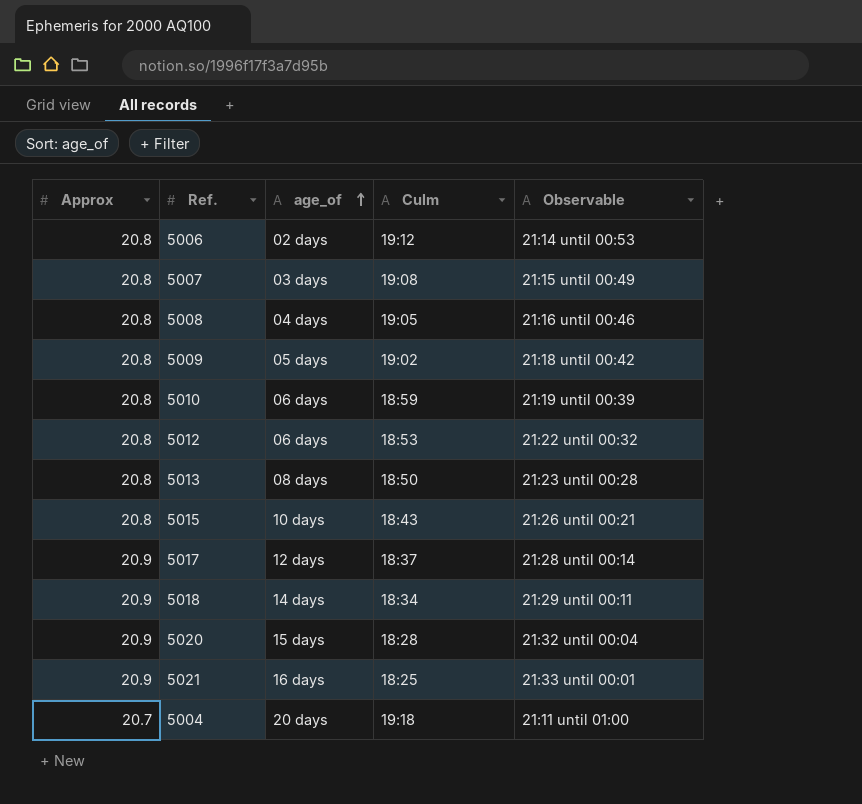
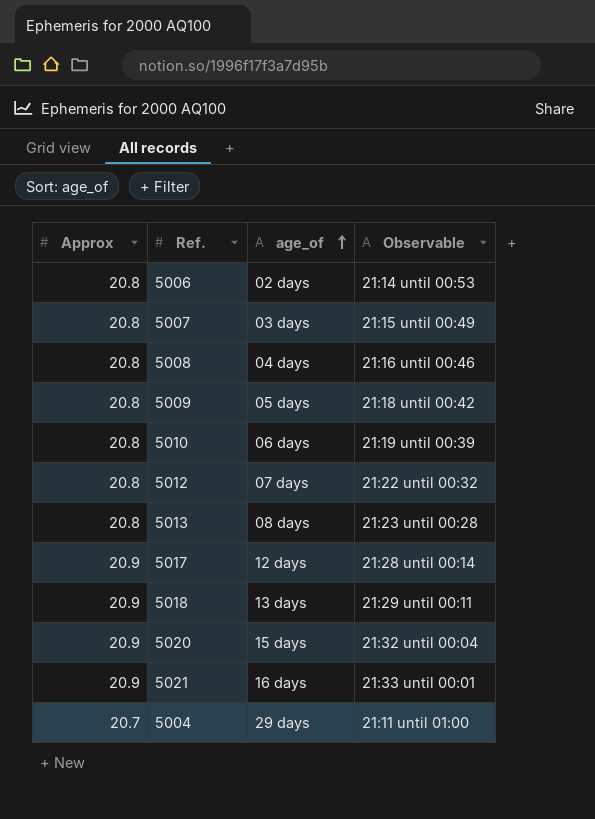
column Culm | position: 4 -> none
row 5015: 20.8 | 10 days | 18:43 | 21:26 until 00:21 -> none
5012 | age_of: 06 days -> 07 days
5018 | age_of: 14 days -> 13 days
5004 | age_of: 20 days -> 29 days

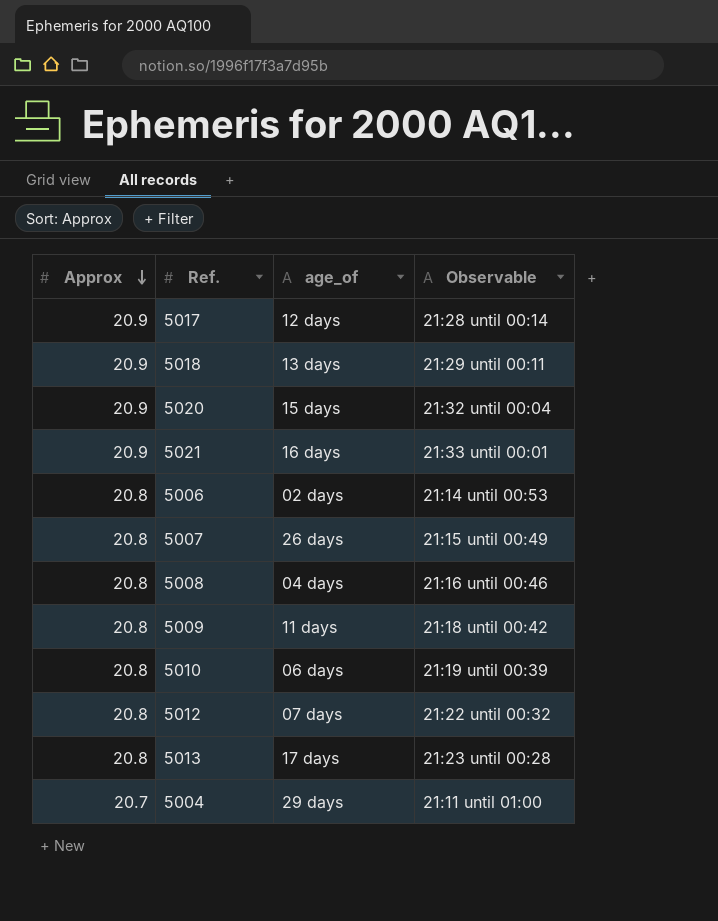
row order: age_of ascending -> Approx descending
5007 | age_of: 03 days -> 26 days
5009 | age_of: 05 days -> 11 days
5013 | age_of: 08 days -> 17 days

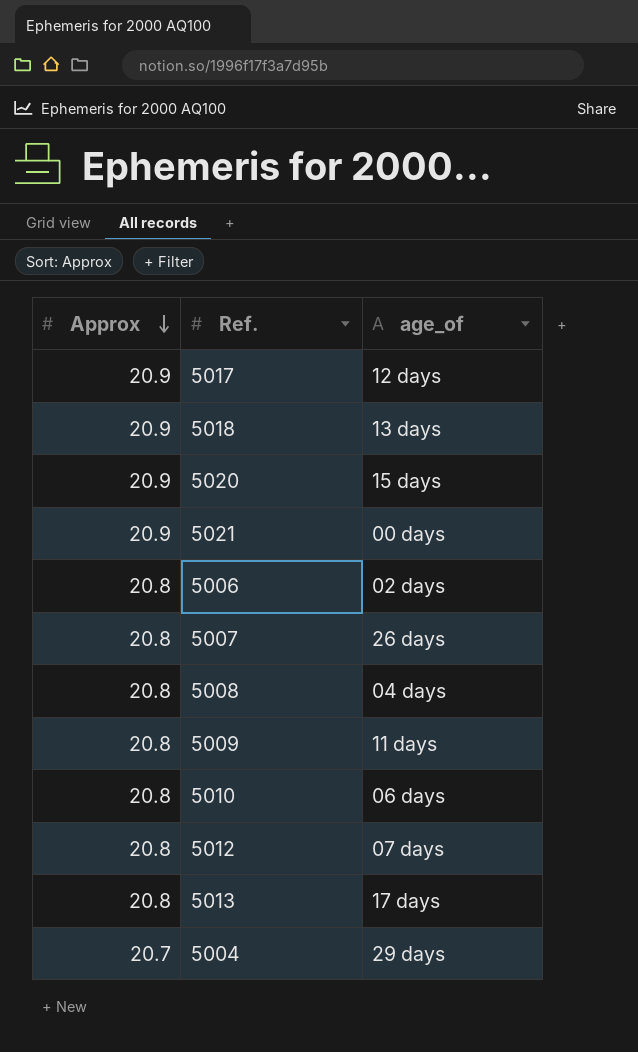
column Observable | position: 4 -> none
5021 | age_of: 16 days -> 00 days

